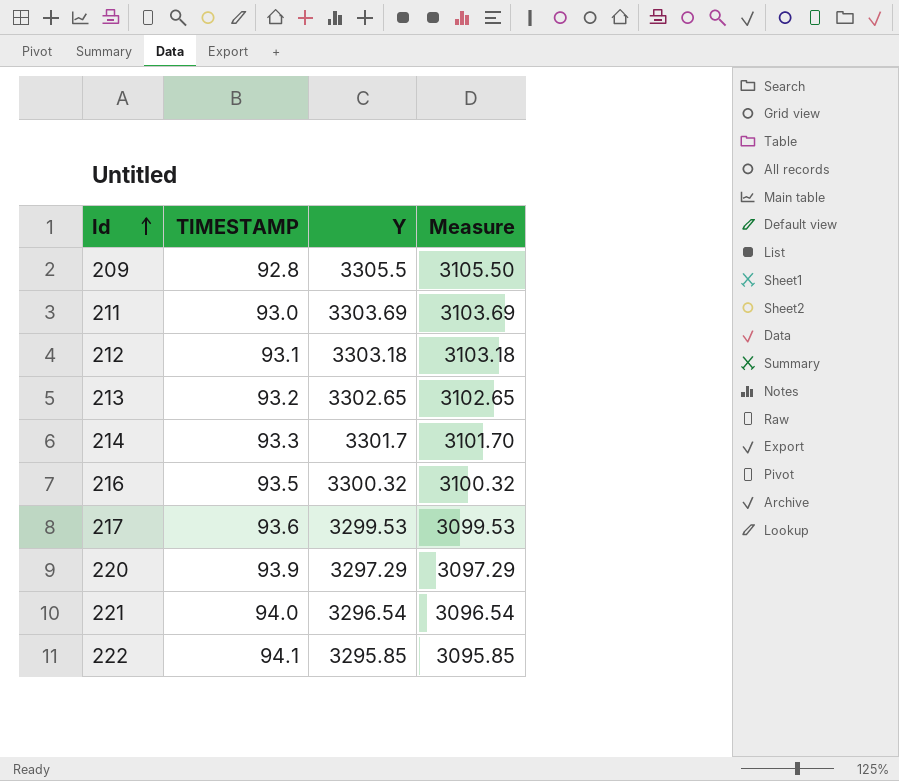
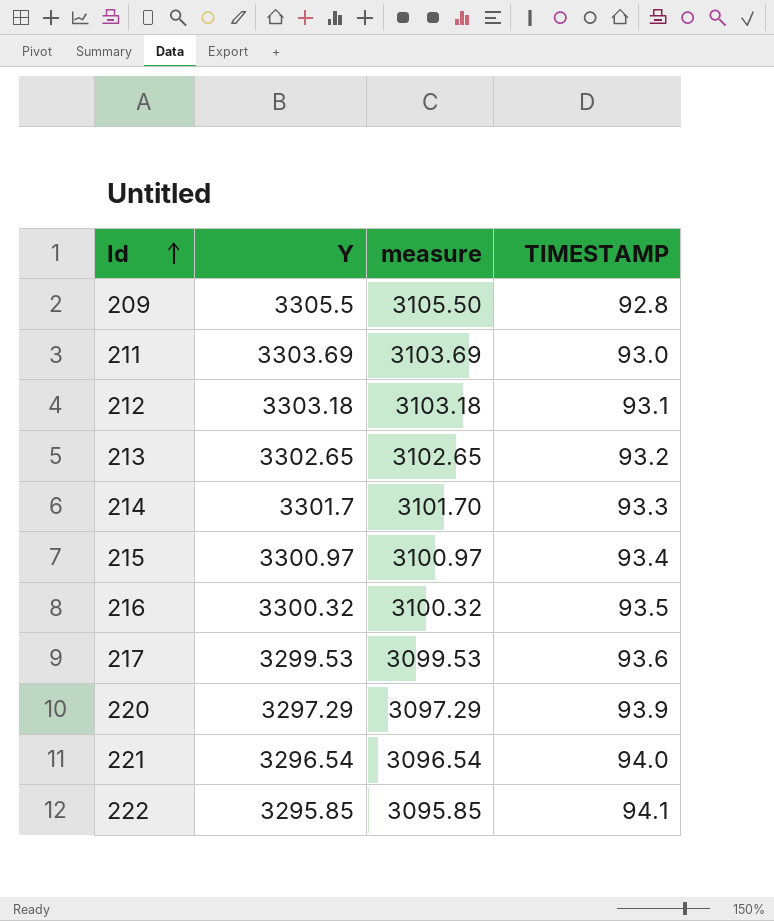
column name: Measure -> measure
column TIMESTAMP | position: 2 -> 4
row 215: none -> 3300.97 | 3100.97 | 93.4

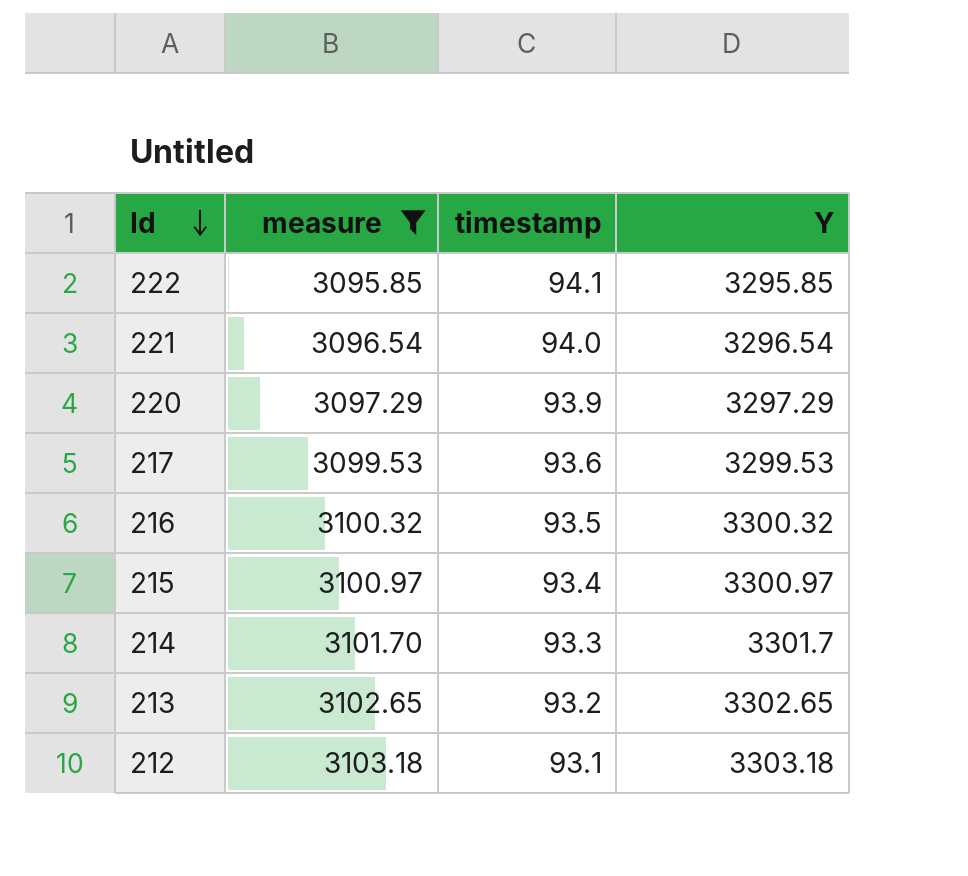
filter: none -> measure <= 3103.18
row order: Id ascending -> Id descending
column name: TIMESTAMP -> timestamp
column Y | position: 2 -> 4

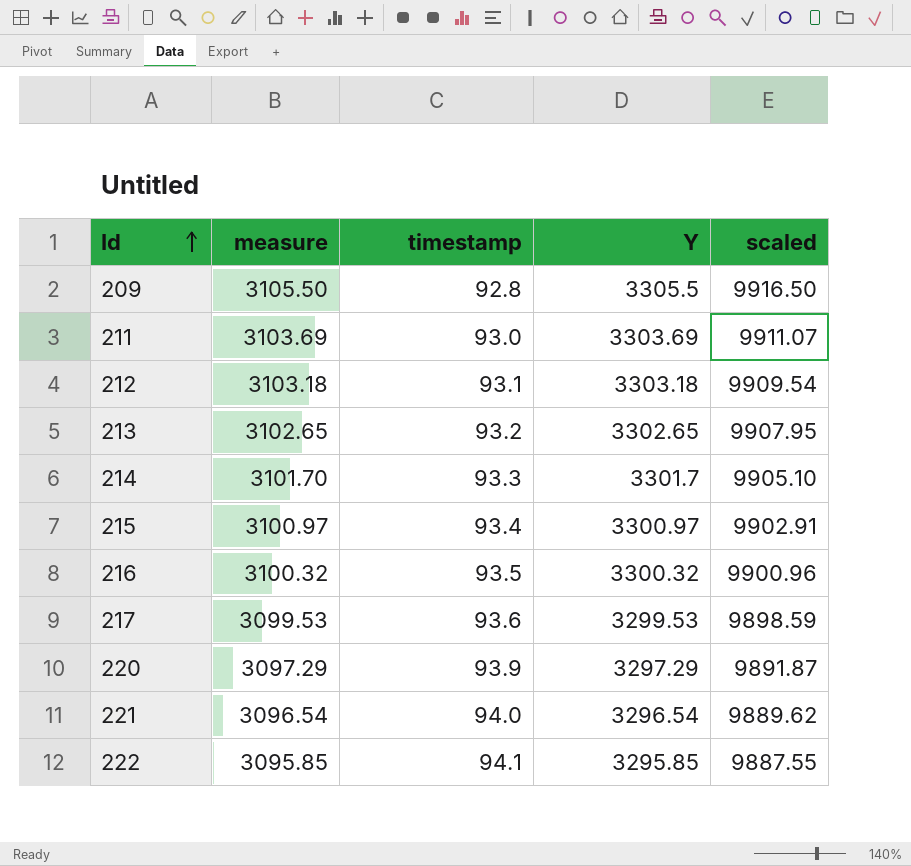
filter: measure <= 3103.18 -> none
row order: Id descending -> Id ascending
column scaled | formula: none -> [Y] * 3

